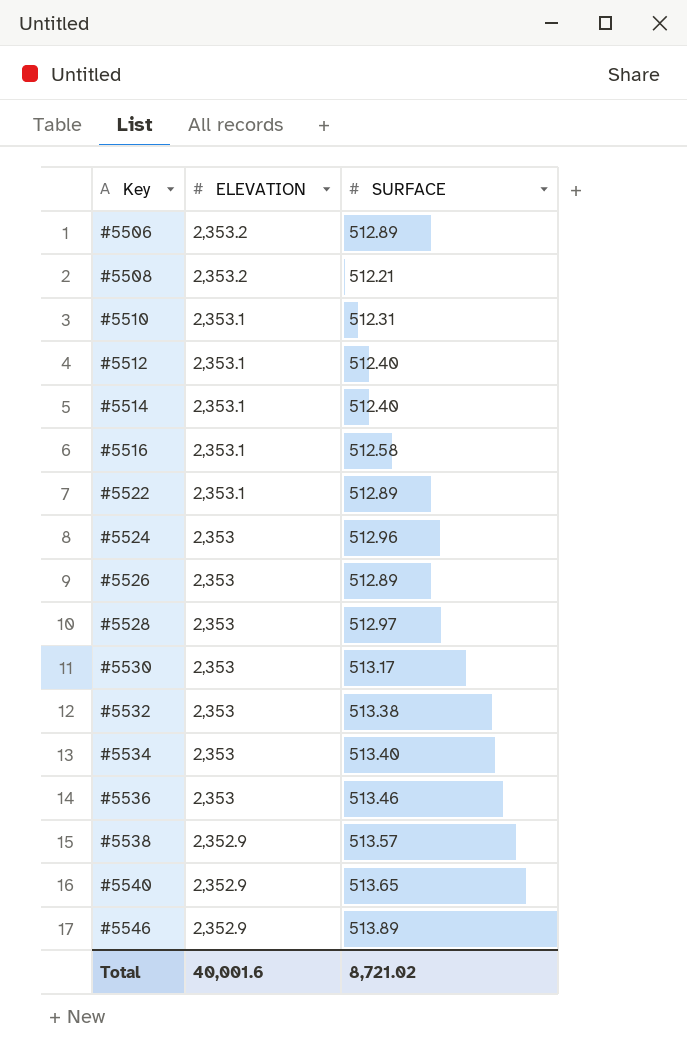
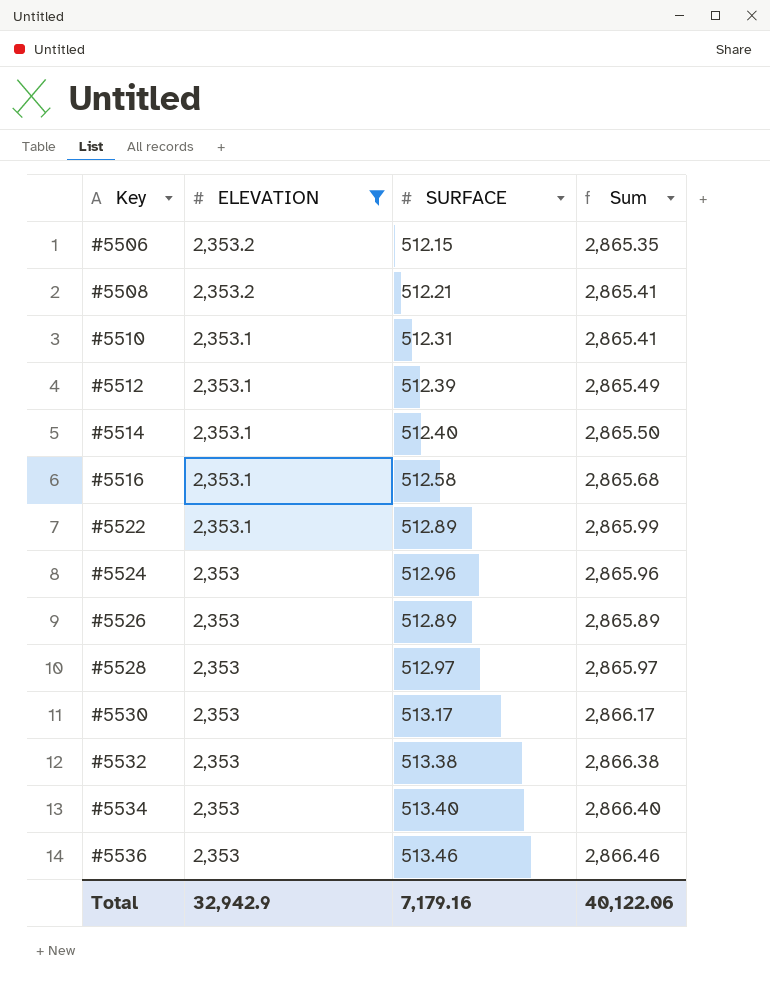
filter: none -> ELEVATION != 2,352.9
column Sum | formula: none -> [ELEVATION] + [SURFACE]
#5506 | SURFACE: 512.89 -> 512.15
#5512 | SURFACE: 512.40 -> 512.39
Total | ELEVATION: 40,001.6 -> 32,942.9
Total | SURFACE: 8,721.02 -> 7,179.16

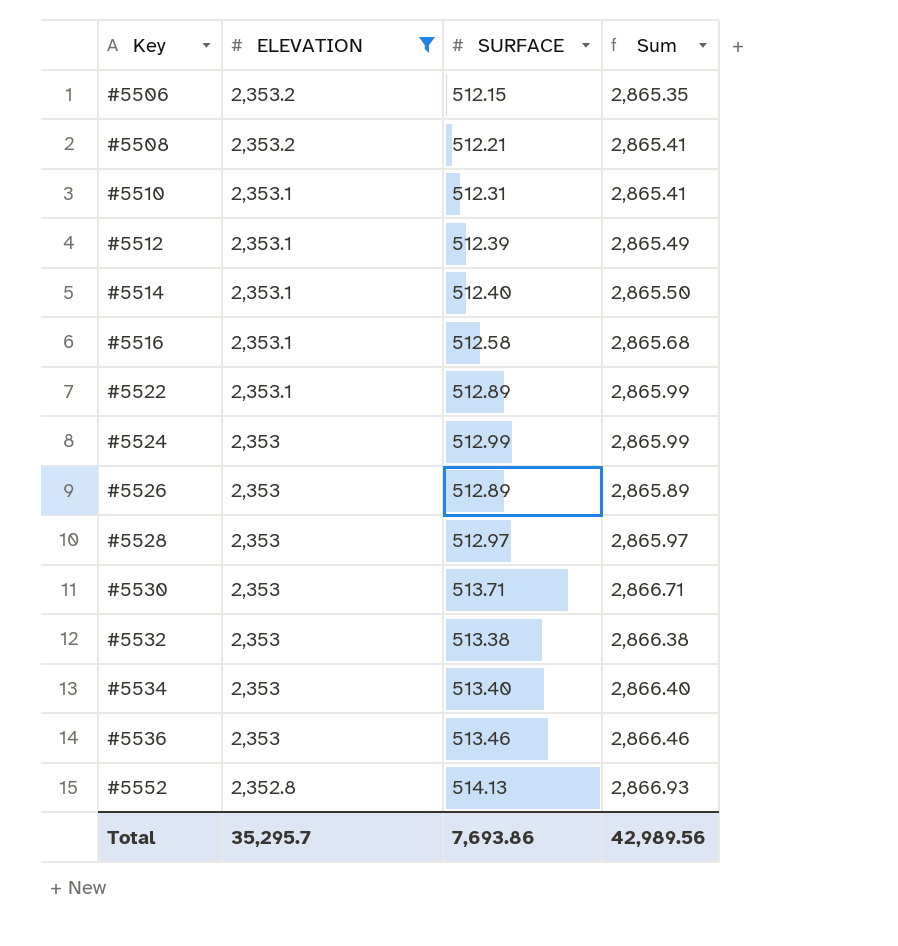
#5524 | SURFACE: 512.96 -> 512.99
#5524 | Sum: 2,865.96 -> 2,865.99
#5530 | SURFACE: 513.17 -> 513.71
#5530 | Sum: 2,866.17 -> 2,866.71
row #5552: none -> 2,352.8 | 514.13 | 2,866.93
Total | ELEVATION: 32,942.9 -> 35,295.7
Total | SURFACE: 7,179.16 -> 7,693.86
Total | Sum: 40,122.06 -> 42,989.56

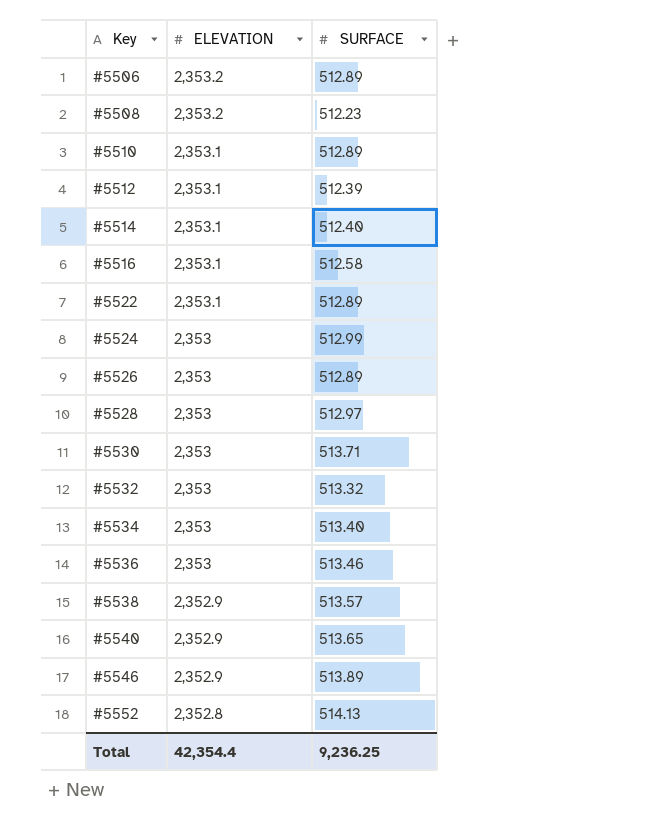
filter: ELEVATION != 2,352.9 -> none
column Sum | formula: [ELEVATION] + [SURFACE] -> none
#5506 | SURFACE: 512.15 -> 512.89
#5508 | SURFACE: 512.21 -> 512.23
#5510 | SURFACE: 512.31 -> 512.89
#5532 | SURFACE: 513.38 -> 513.32
Total | ELEVATION: 35,295.7 -> 42,354.4
Total | SURFACE: 7,693.86 -> 9,236.25

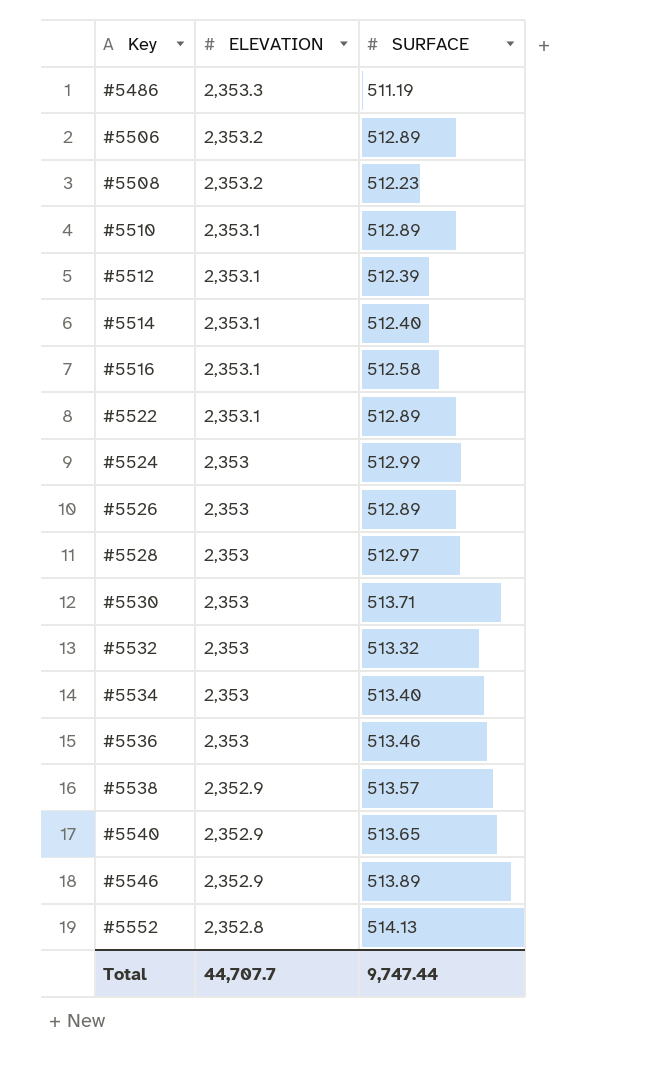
row #5486: none -> 2,353.3 | 511.19
Total | ELEVATION: 42,354.4 -> 44,707.7
Total | SURFACE: 9,236.25 -> 9,747.44

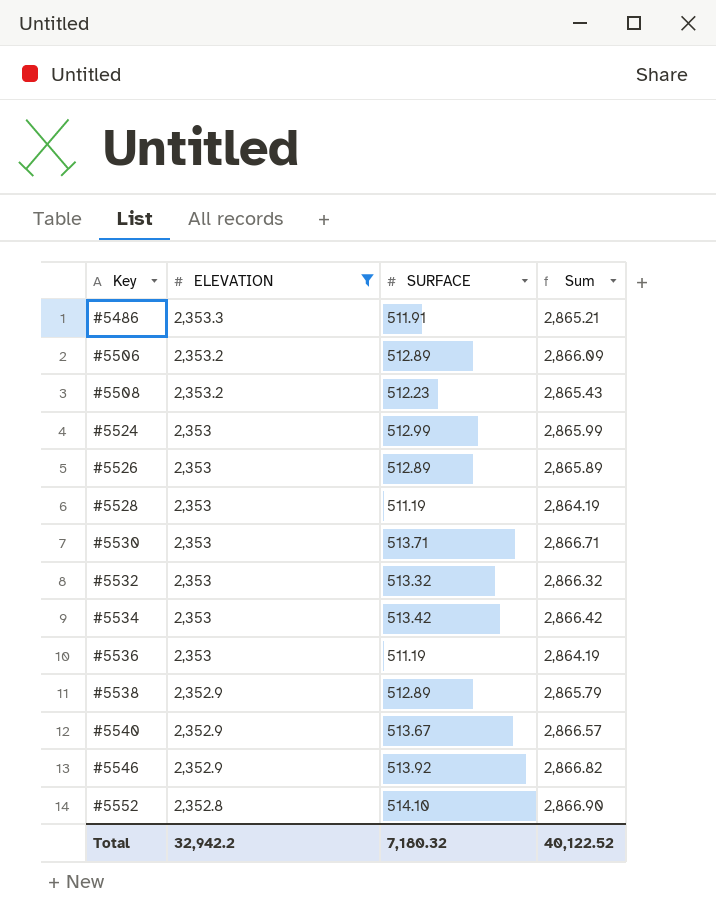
filter: none -> ELEVATION != 2,353.1
column Sum | formula: none -> [ELEVATION] + [SURFACE]
#5486 | SURFACE: 511.19 -> 511.91
#5528 | SURFACE: 512.97 -> 511.19
#5534 | SURFACE: 513.40 -> 513.42
#5536 | SURFACE: 513.46 -> 511.19
#5538 | SURFACE: 513.57 -> 512.89
#5540 | SURFACE: 513.65 -> 513.67
#5546 | SURFACE: 513.89 -> 513.92
#5552 | SURFACE: 514.13 -> 514.10
Total | ELEVATION: 44,707.7 -> 32,942.2
Total | SURFACE: 9,747.44 -> 7,180.32

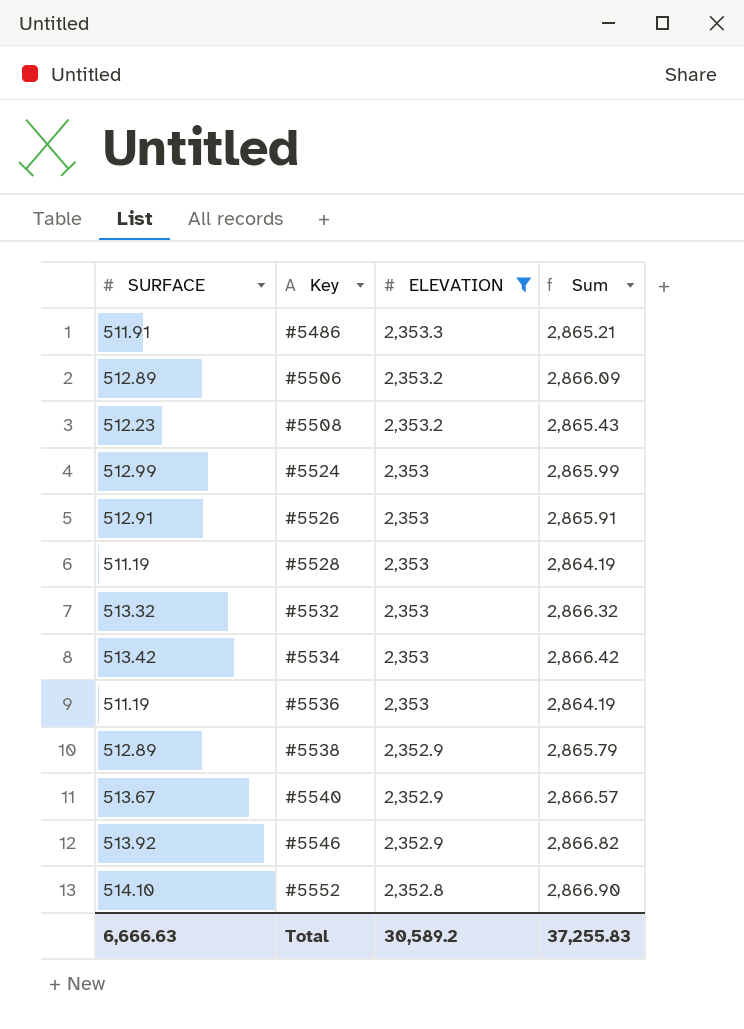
column SURFACE | position: 3 -> 1
row #5530: 2,353 | 513.71 | 2,866.71 -> none
#5526 | SURFACE: 512.89 -> 512.91
#5526 | Sum: 2,865.89 -> 2,865.91
Total | SURFACE: 7,180.32 -> 6,666.63
Total | ELEVATION: 32,942.2 -> 30,589.2
Total | Sum: 40,122.52 -> 37,255.83

